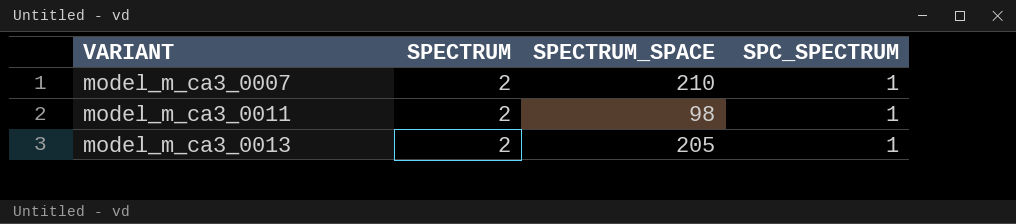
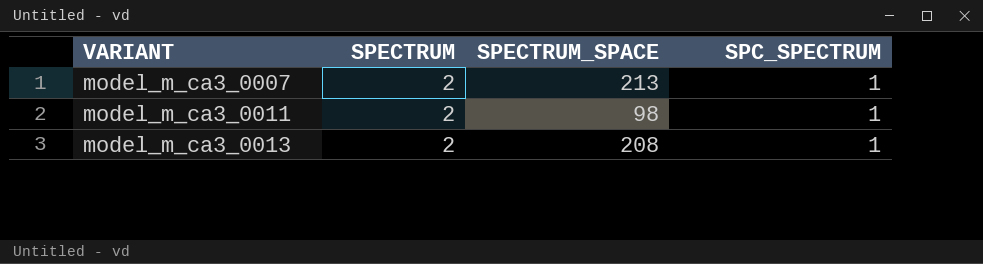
model_m_ca3_0007 | SPECTRUM_SPACE: 210 -> 213
model_m_ca3_0013 | SPECTRUM_SPACE: 205 -> 208

